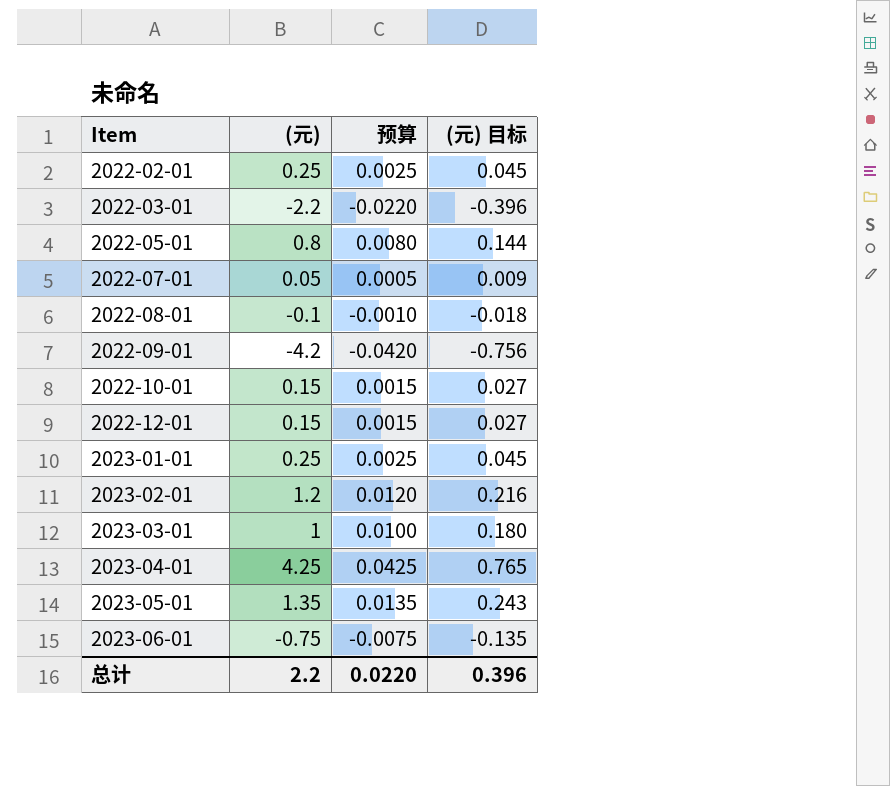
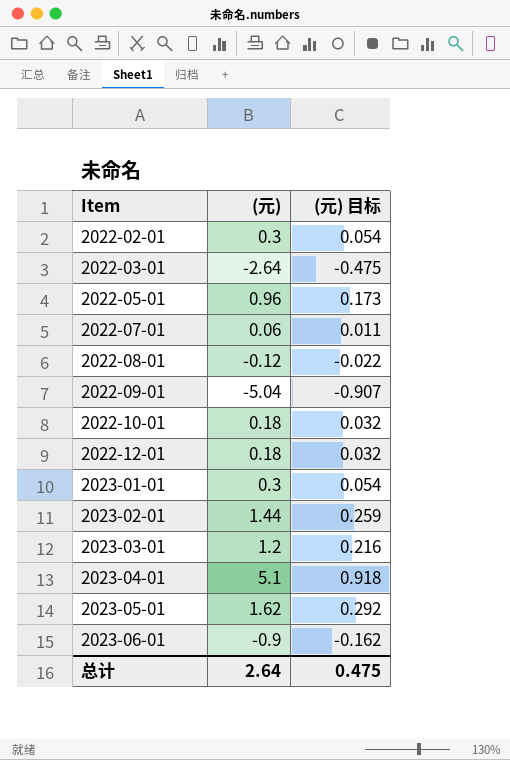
column 预算 | formula: [(元)] * 0.01 -> none
2022-02-01 | (元): 0.25 -> 0.3
2022-02-01 | (元) 目标: 0.045 -> 0.054
2022-03-01 | (元): -2.2 -> -2.64
2022-03-01 | (元) 目标: -0.396 -> -0.475
2022-05-01 | (元): 0.8 -> 0.96
2022-05-01 | (元) 目标: 0.144 -> 0.173
2022-07-01 | (元): 0.05 -> 0.06
2022-07-01 | (元) 目标: 0.009 -> 0.011
2022-08-01 | (元): -0.1 -> -0.12
2022-08-01 | (元) 目标: -0.018 -> -0.022
2022-09-01 | (元): -4.2 -> -5.04
2022-09-01 | (元) 目标: -0.756 -> -0.907
2022-10-01 | (元): 0.15 -> 0.18
2022-10-01 | (元) 目标: 0.027 -> 0.032
2022-12-01 | (元): 0.15 -> 0.18
2022-12-01 | (元) 目标: 0.027 -> 0.032
2023-01-01 | (元): 0.25 -> 0.3
2023-01-01 | (元) 目标: 0.045 -> 0.054
2023-02-01 | (元): 1.2 -> 1.44
2023-02-01 | (元) 目标: 0.216 -> 0.259
2023-03-01 | (元): 1 -> 1.2
2023-03-01 | (元) 目标: 0.180 -> 0.216
2023-04-01 | (元): 4.25 -> 5.1
2023-04-01 | (元) 目标: 0.765 -> 0.918
2023-05-01 | (元): 1.35 -> 1.62
2023-05-01 | (元) 目标: 0.243 -> 0.292
2023-06-01 | (元): -0.75 -> -0.9
2023-06-01 | (元) 目标: -0.135 -> -0.162
总计 | (元): 2.2 -> 2.64
总计 | (元) 目标: 0.396 -> 0.475

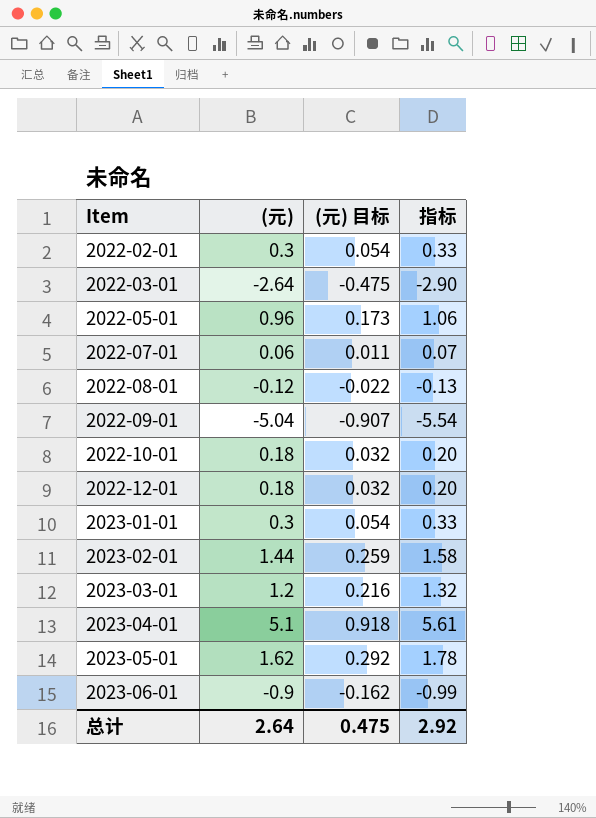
column 指标 | formula: none -> [(元)] * 1.1

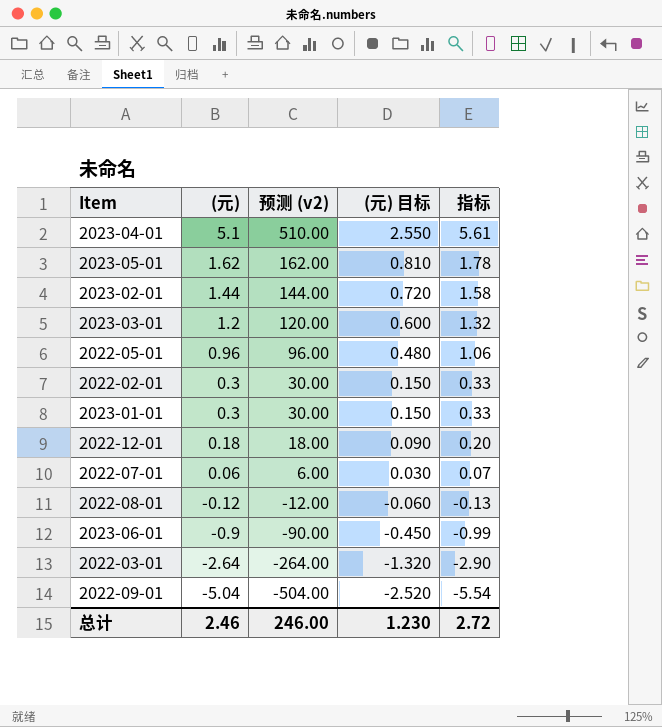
row order: Item ascending -> (元) descending
column 预测 (v2) | formula: none -> [(元)] * 100
column (元) 目标 | formula: [(元)] * 0.18 -> [(元)] * 0.5
row 2022-10-01: 0.18 | 0.032 | 0.20 -> none
总计 | (元): 2.64 -> 2.46
总计 | (元) 目标: 0.475 -> 1.230
总计 | 指标: 2.92 -> 2.72

